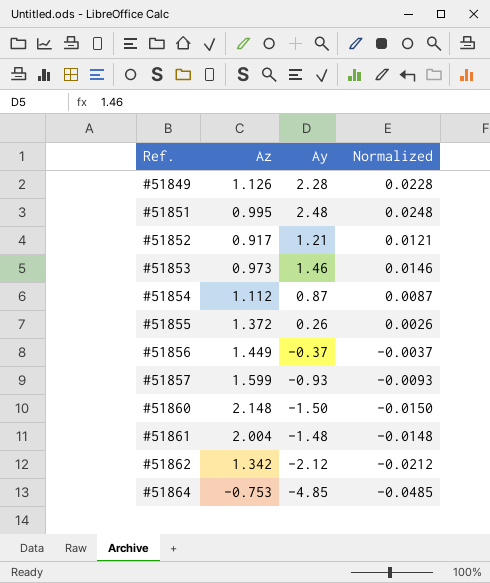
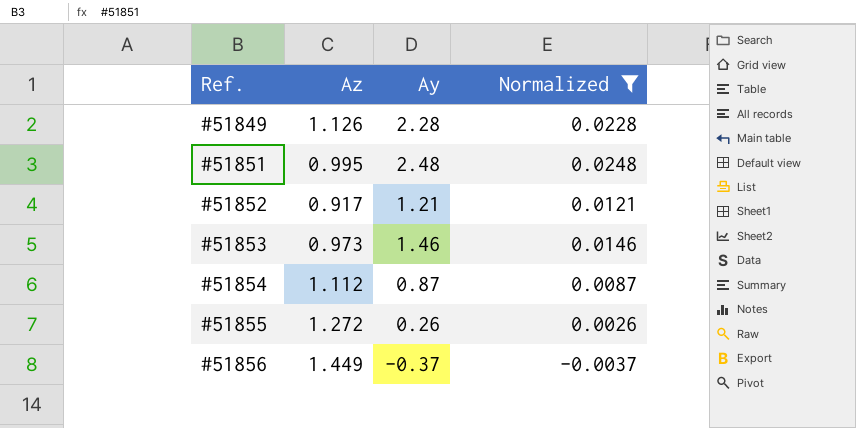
filter: none -> Normalized >= -0.0037
#51855 | Az: 1.372 -> 1.272

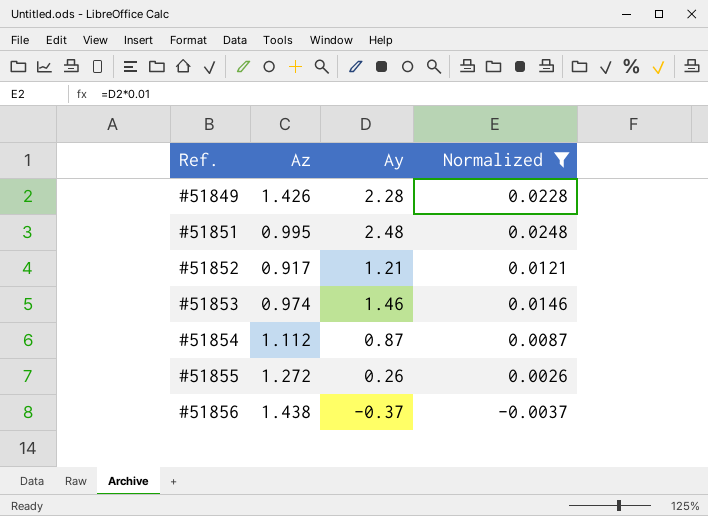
#51849 | Az: 1.126 -> 1.426
#51853 | Az: 0.973 -> 0.974
#51856 | Az: 1.449 -> 1.438

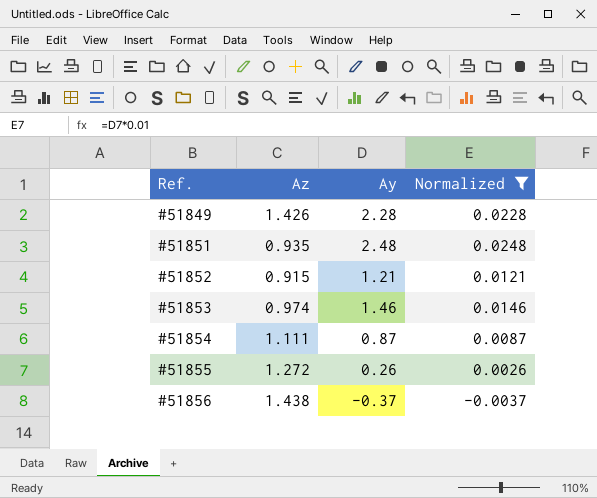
#51851 | Az: 0.995 -> 0.935
#51852 | Az: 0.917 -> 0.915
#51854 | Az: 1.112 -> 1.111

